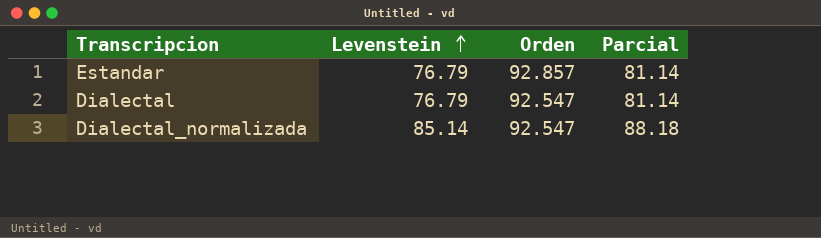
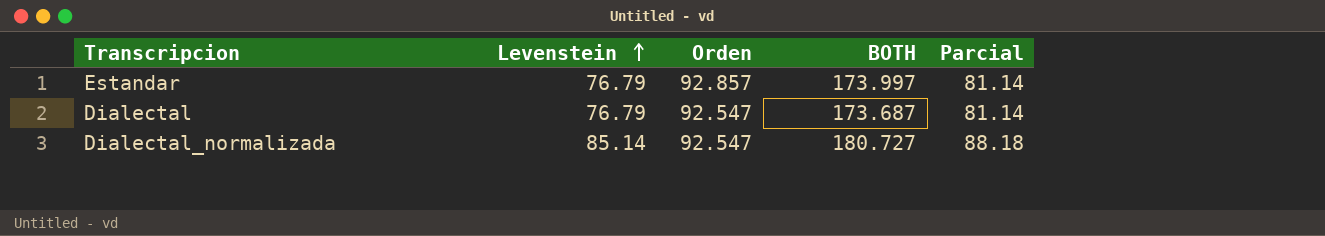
column BOTH | formula: none -> [Orden] + [Parcial]

